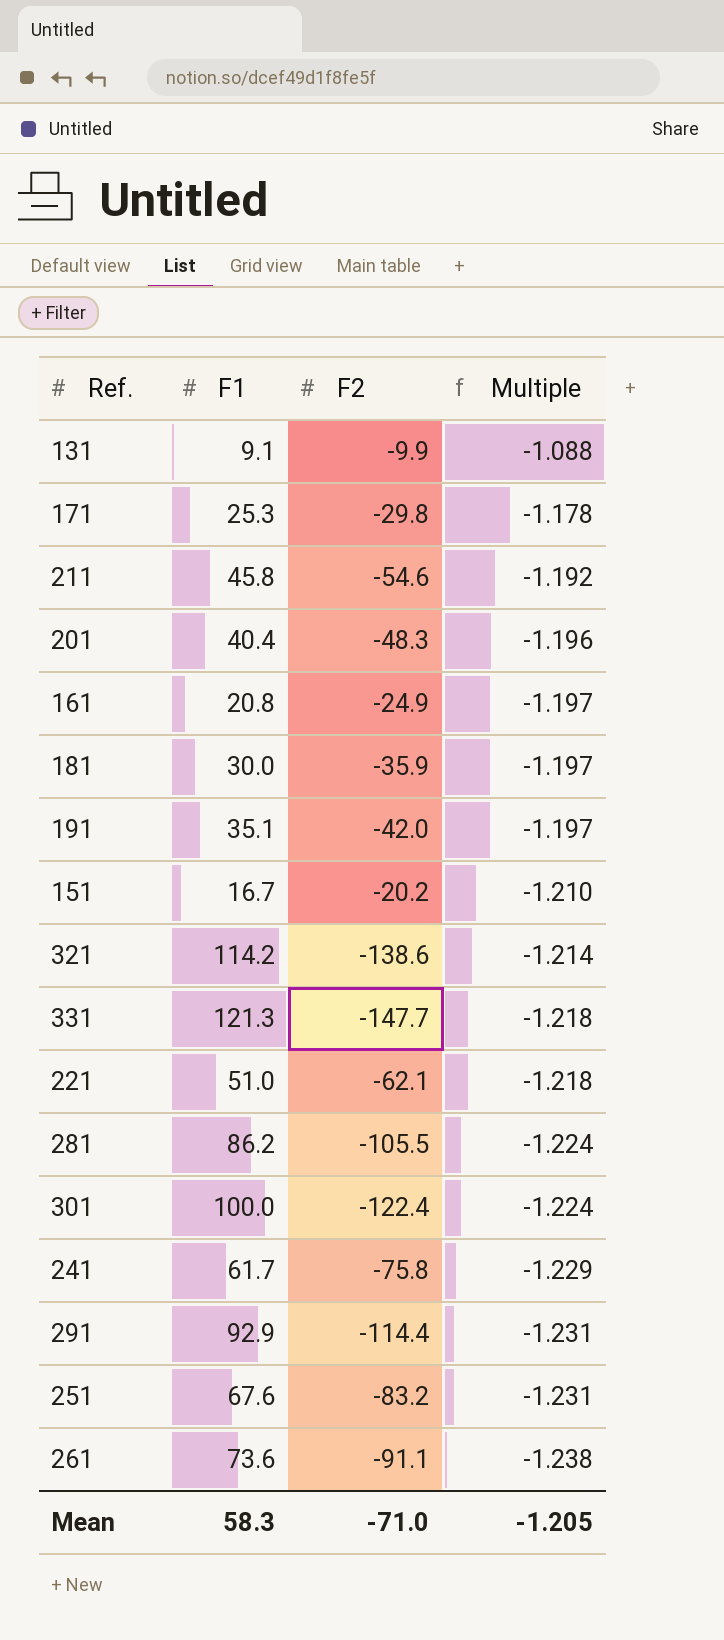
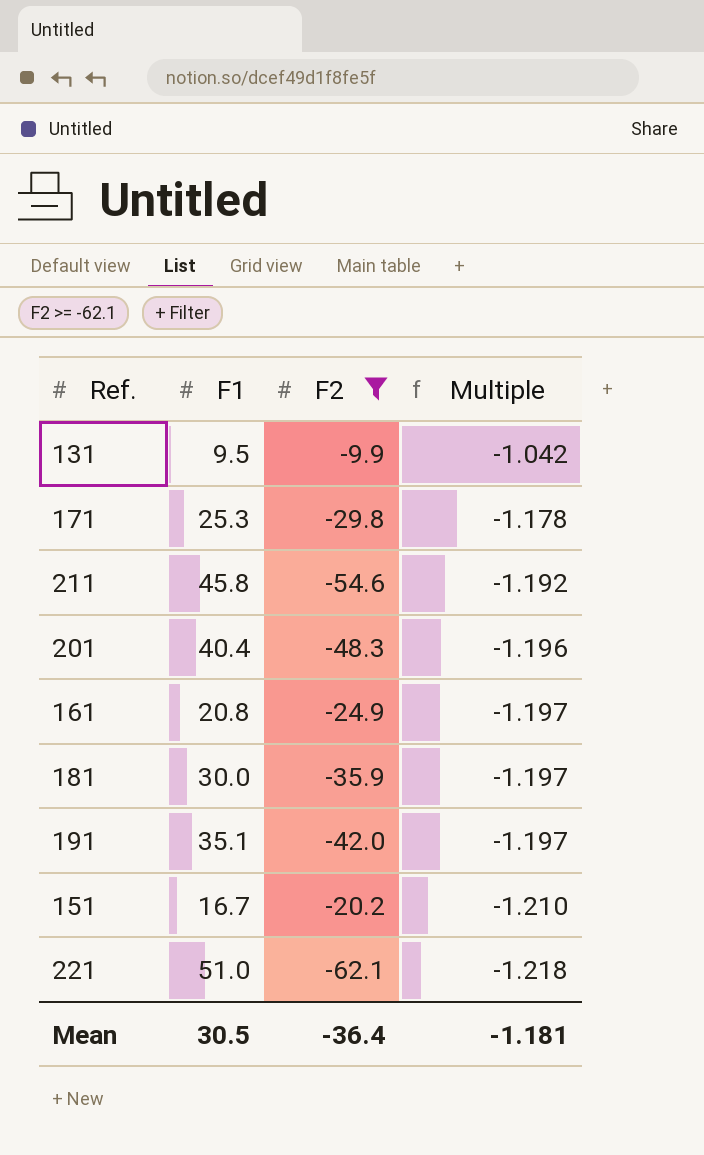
filter: none -> F2 >= -62.1
131 | F1: 9.1 -> 9.5
131 | Multiple: -1.088 -> -1.042
Mean | F1: 58.3 -> 30.5
Mean | F2: -71.0 -> -36.4
Mean | Multiple: -1.205 -> -1.181

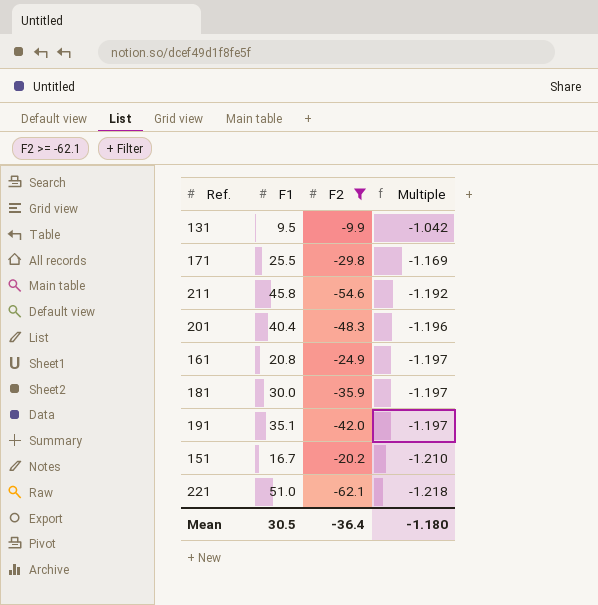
171 | F1: 25.3 -> 25.5
171 | Multiple: -1.178 -> -1.169
Mean | Multiple: -1.181 -> -1.180

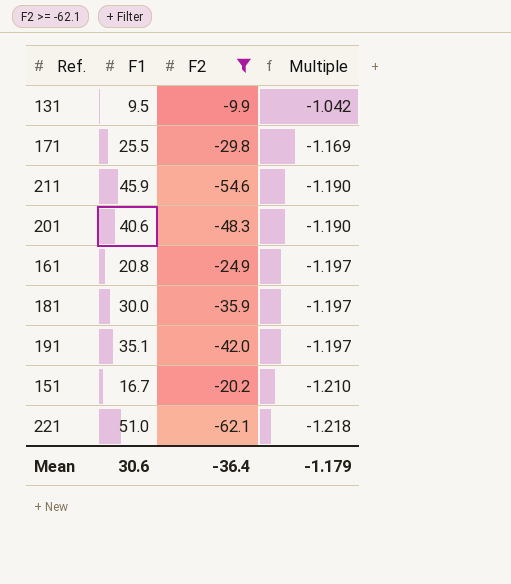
211 | F1: 45.8 -> 45.9
211 | Multiple: -1.192 -> -1.190
201 | F1: 40.4 -> 40.6
201 | Multiple: -1.196 -> -1.190
Mean | F1: 30.5 -> 30.6
Mean | Multiple: -1.180 -> -1.179

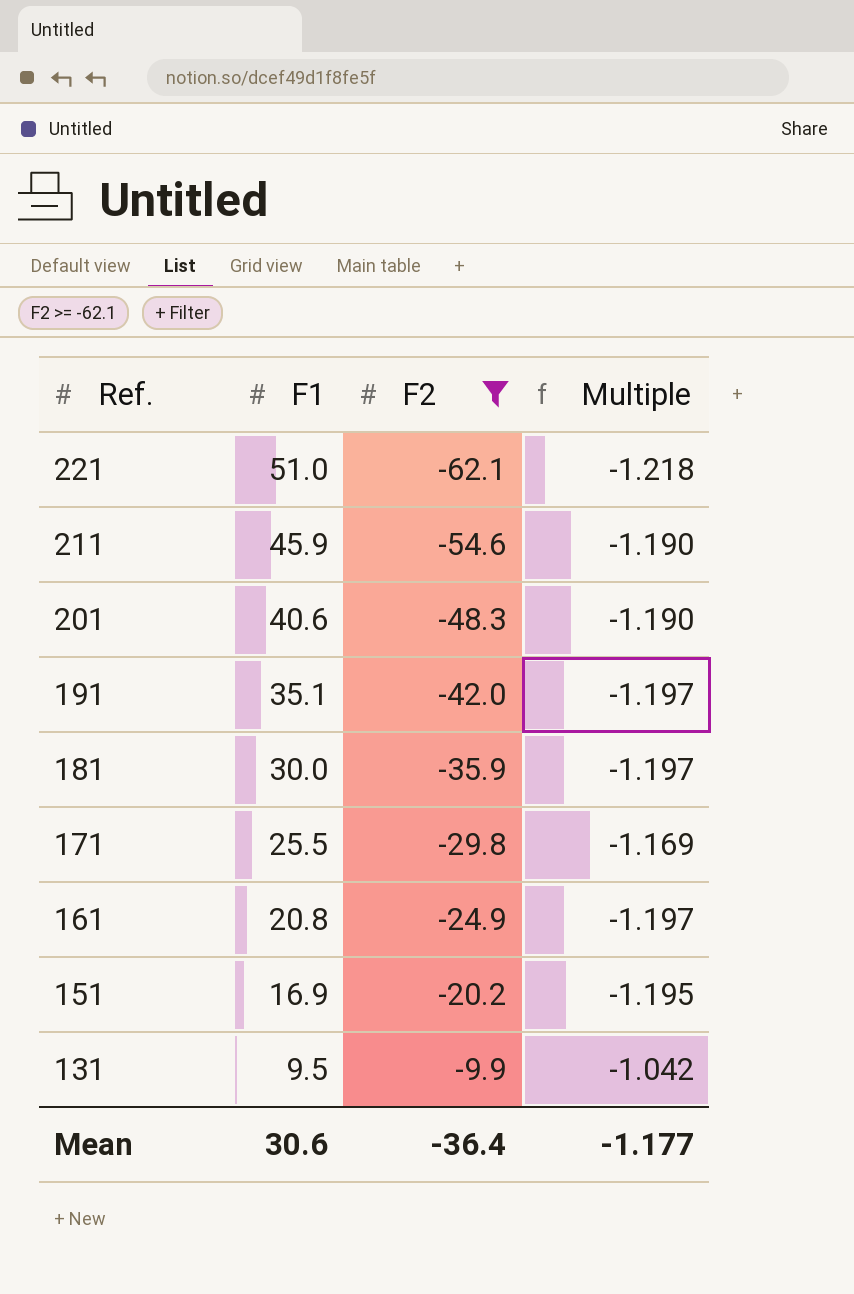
row order: Multiple descending -> Ref. descending
151 | F1: 16.7 -> 16.9
151 | Multiple: -1.210 -> -1.195
Mean | Multiple: -1.179 -> -1.177

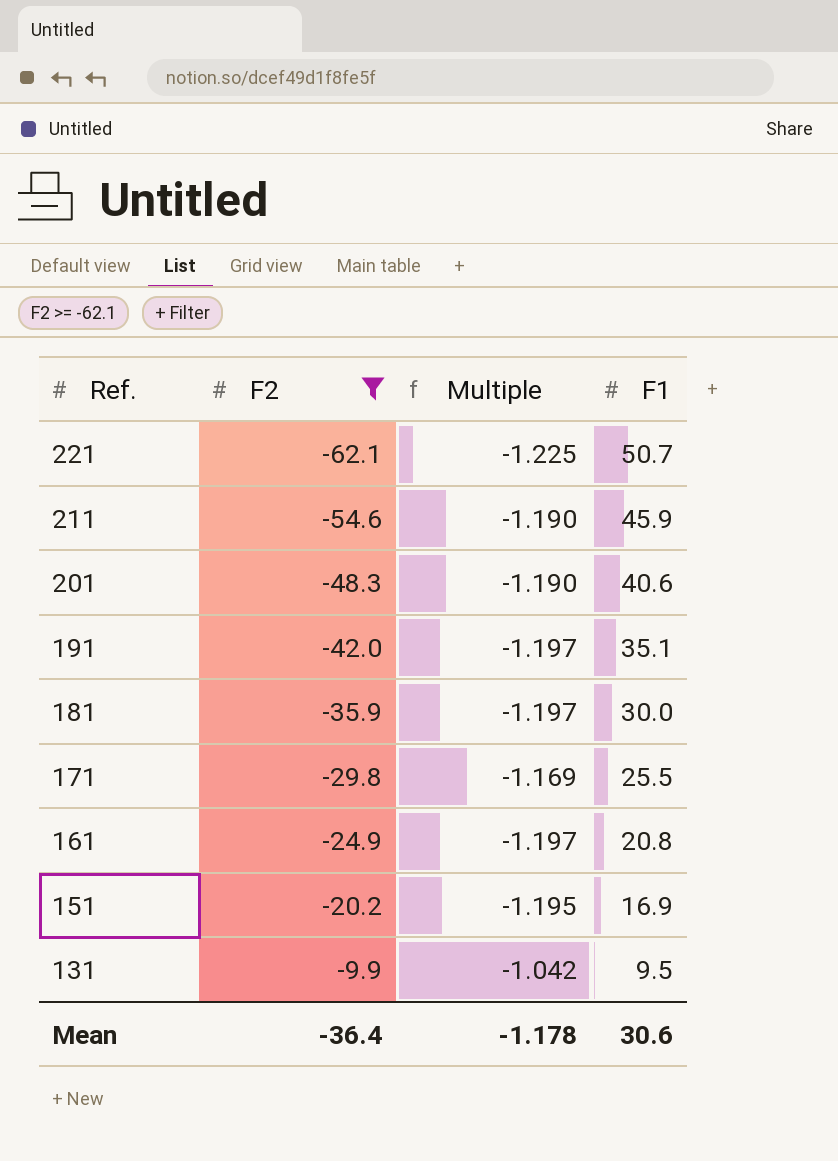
column F1 | position: 2 -> 4
221 | Multiple: -1.218 -> -1.225
221 | F1: 51.0 -> 50.7
Mean | Multiple: -1.177 -> -1.178

